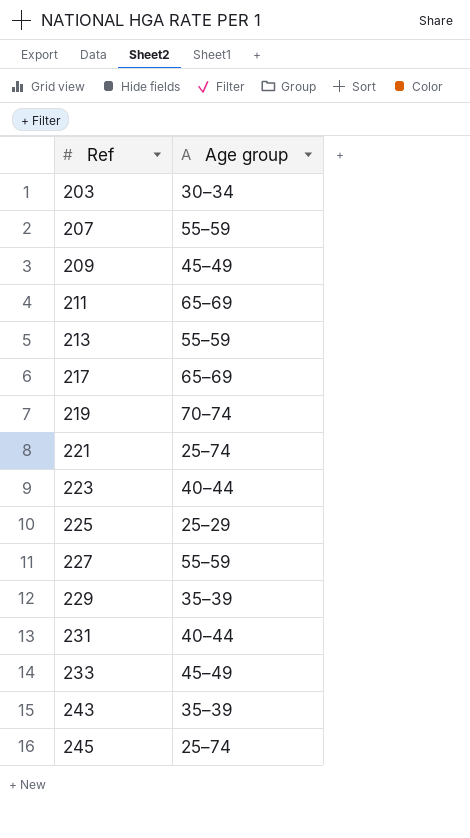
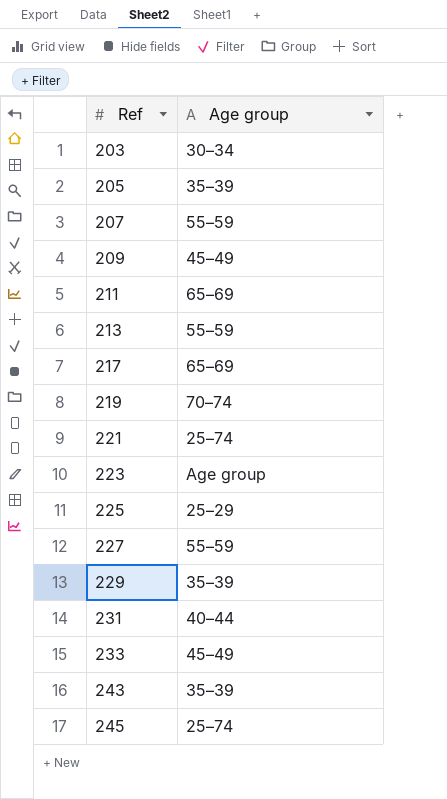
row 205: none -> 35–39
223 | Age group: 40–44 -> Age group

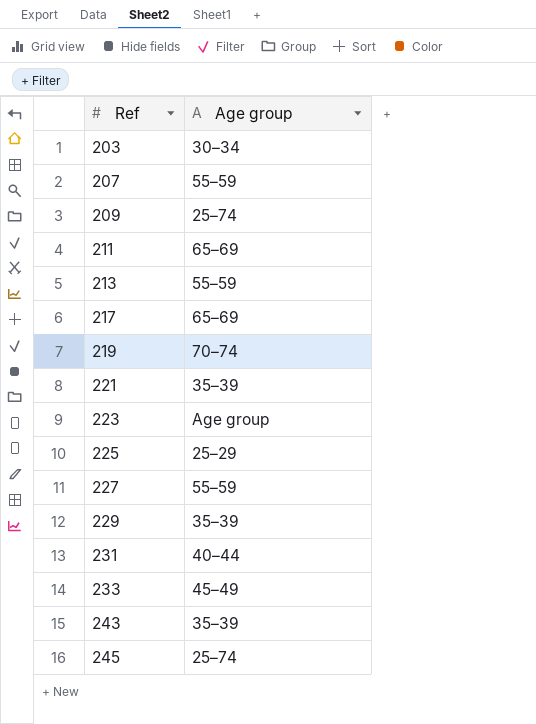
row 205: 35–39 -> none
209 | Age group: 45–49 -> 25–74
221 | Age group: 25–74 -> 35–39

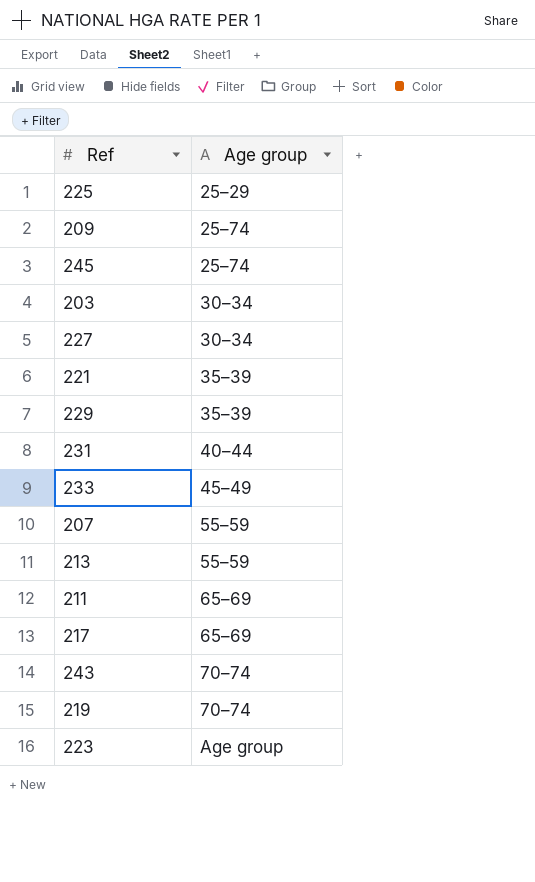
row order: Ref ascending -> Age group ascending
227 | Age group: 55–59 -> 30–34
243 | Age group: 35–39 -> 70–74

